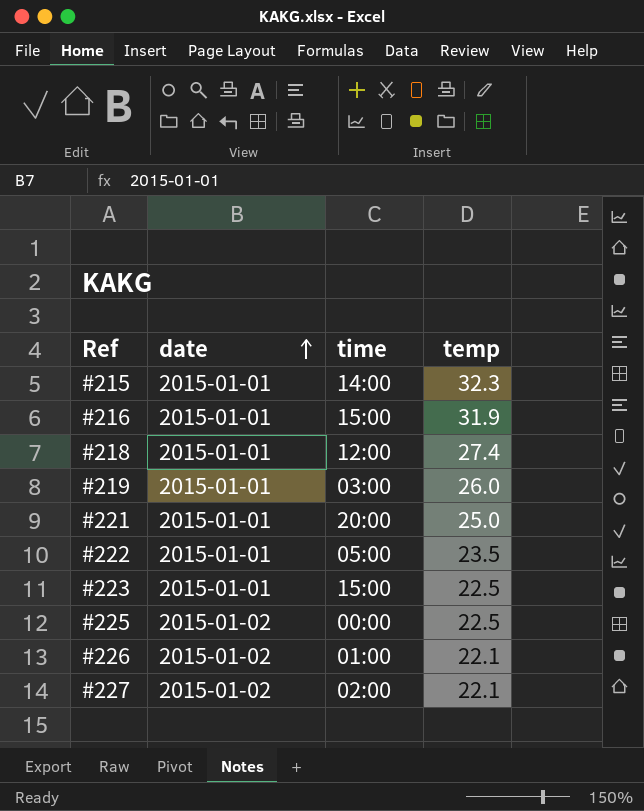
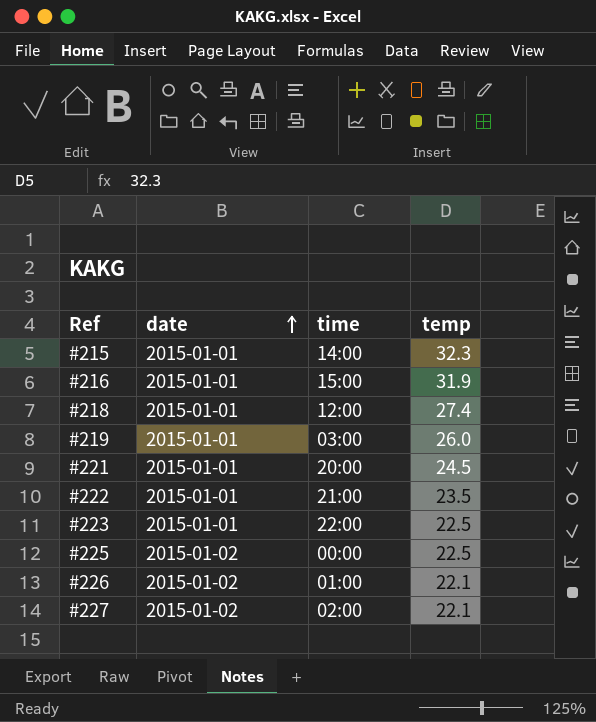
#221 | temp: 25.0 -> 24.5
#222 | time: 05:00 -> 21:00
#223 | time: 15:00 -> 22:00

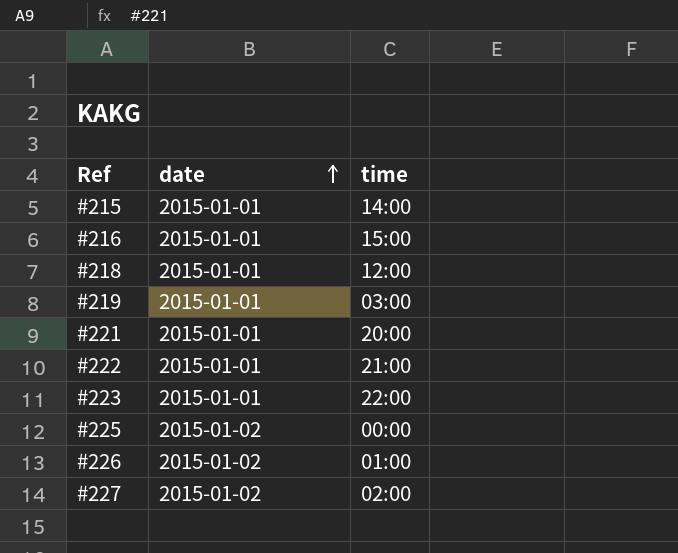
column temp | position: 4 -> none

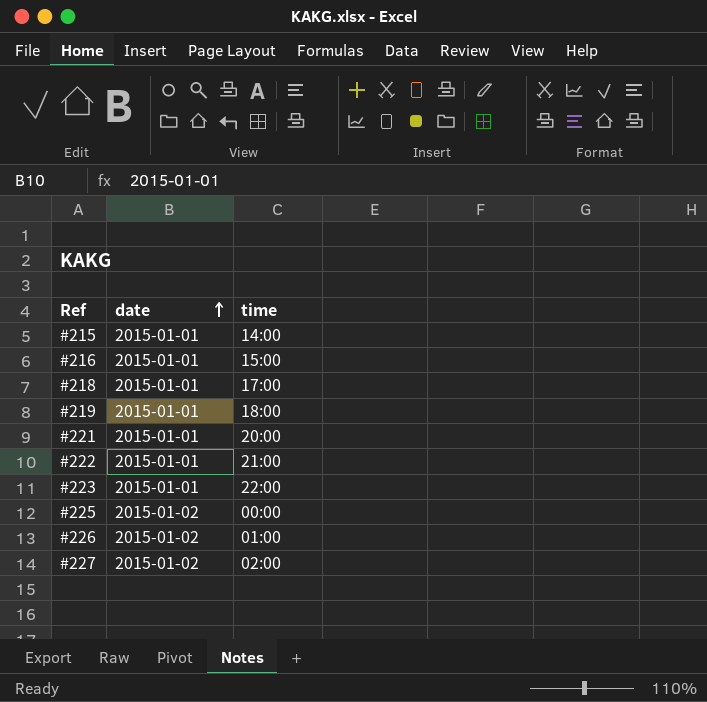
#218 | time: 12:00 -> 17:00
#219 | time: 03:00 -> 18:00

